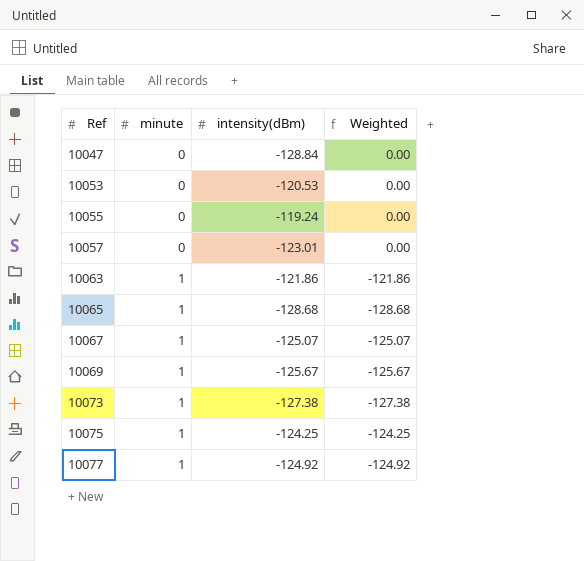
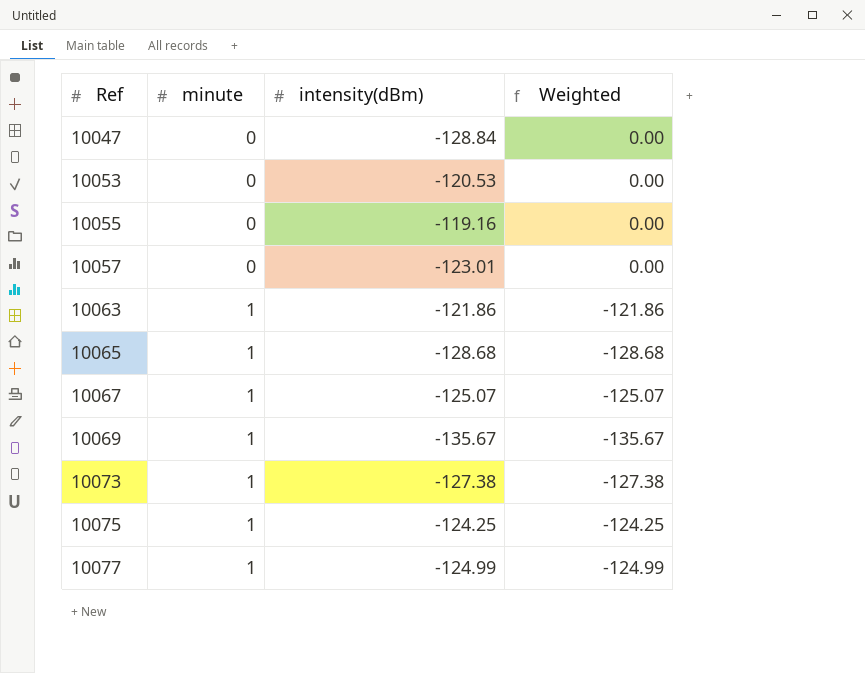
10055 | intensity(dBm): -119.24 -> -119.16
10069 | intensity(dBm): -125.67 -> -135.67
10069 | Weighted: -125.67 -> -135.67
10077 | intensity(dBm): -124.92 -> -124.99
10077 | Weighted: -124.92 -> -124.99

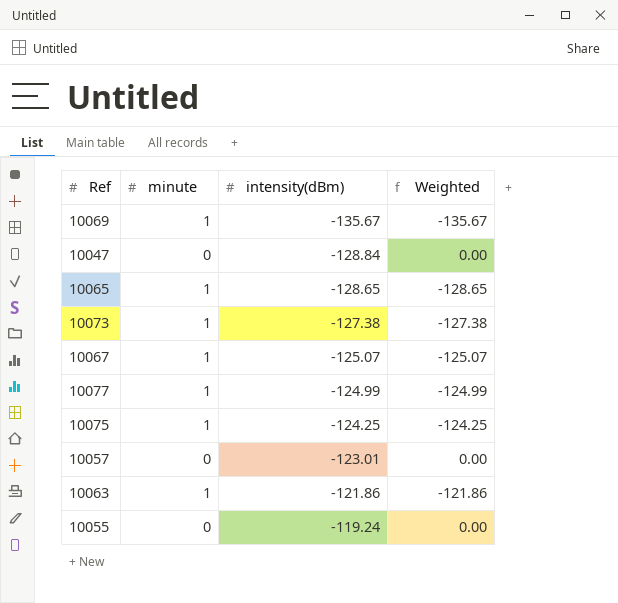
row order: Ref ascending -> intensity(dBm) ascending
row 10053: 0 | -120.53 | 0.00 -> none
10065 | intensity(dBm): -128.68 -> -128.65
10065 | Weighted: -128.68 -> -128.65
10055 | intensity(dBm): -119.16 -> -119.24

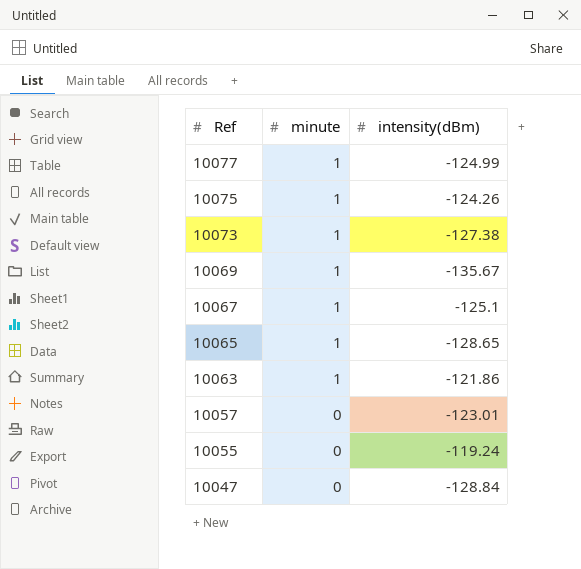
row order: intensity(dBm) ascending -> Ref descending
column Weighted | formula: [minute] * [intensity(dBm)] -> none
10075 | intensity(dBm): -124.25 -> -124.26
10067 | intensity(dBm): -125.07 -> -125.1

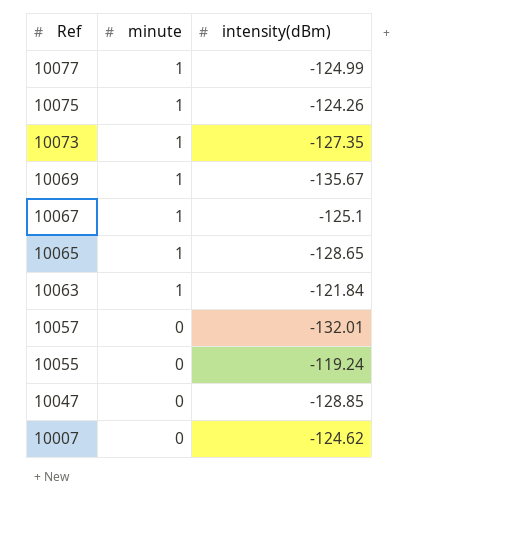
10073 | intensity(dBm): -127.38 -> -127.35
10063 | intensity(dBm): -121.86 -> -121.84
10057 | intensity(dBm): -123.01 -> -132.01
10047 | intensity(dBm): -128.84 -> -128.85
row 10007: none -> 0 | -124.62

